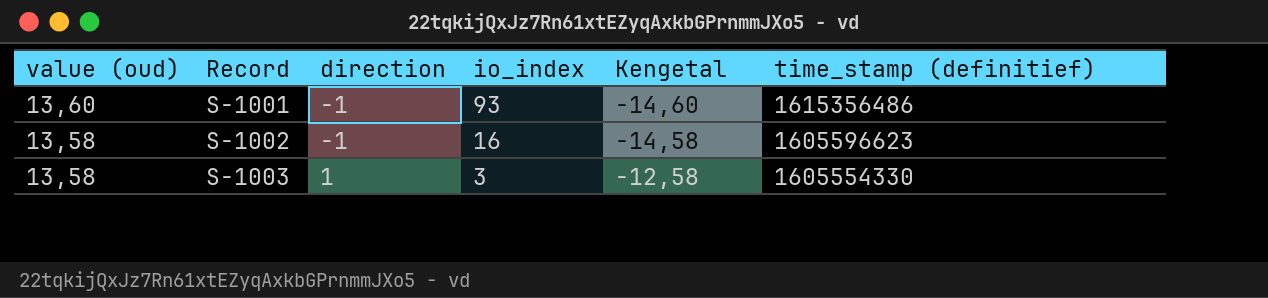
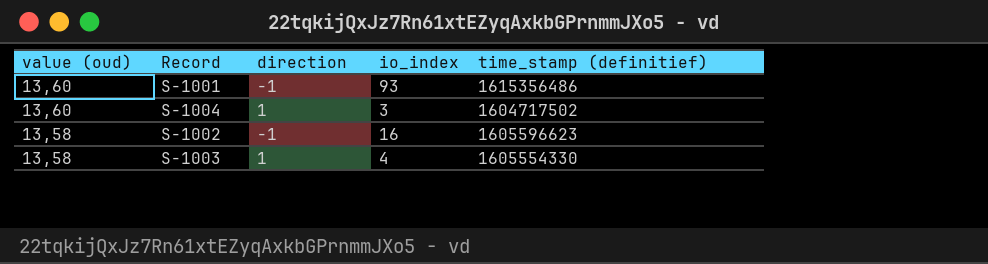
column Kengetal | formula: [direction] - [value (oud)] -> none
row S-1004: none -> 13,60 | 1 | 3 | 1604717502
S-1003 | io_index: 3 -> 4

